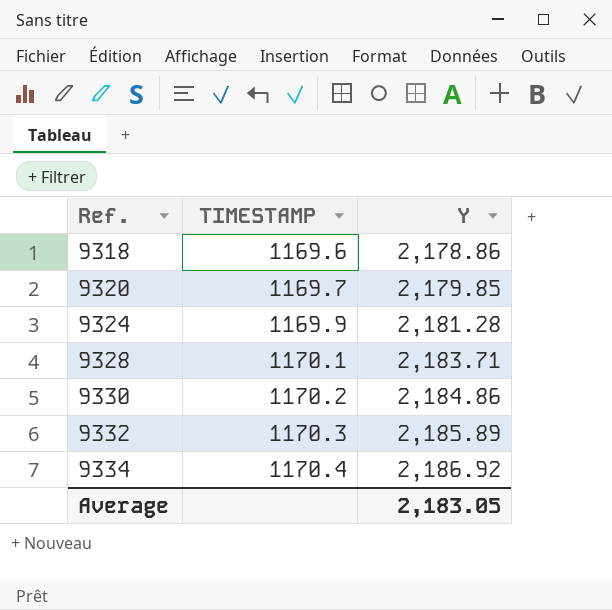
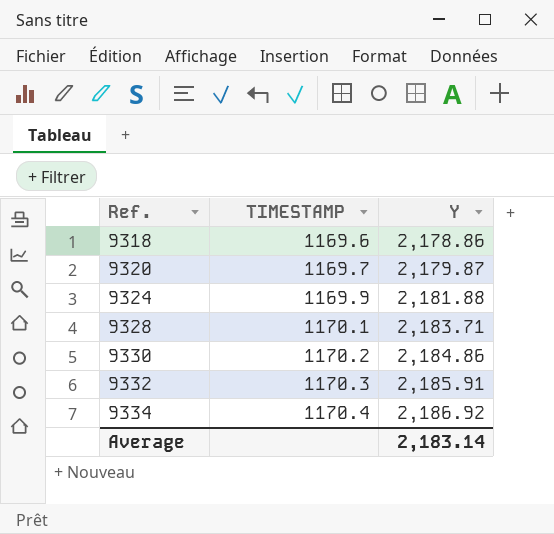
9320 | Y: 2,179.85 -> 2,179.87
9324 | Y: 2,181.28 -> 2,181.88
9332 | Y: 2,185.89 -> 2,185.91
Average | Y: 2,183.05 -> 2,183.14

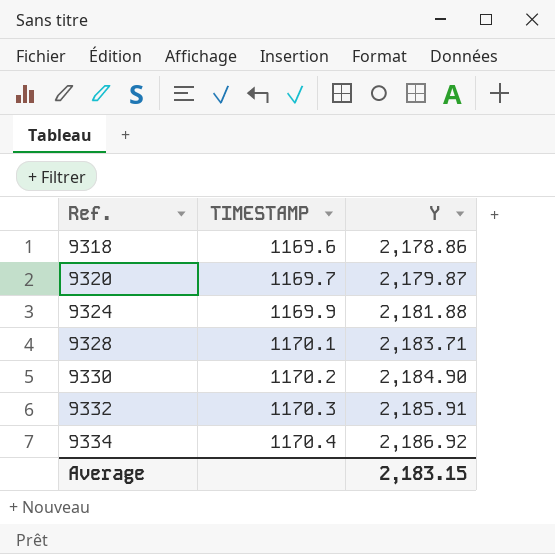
9330 | Y: 2,184.86 -> 2,184.90
Average | Y: 2,183.14 -> 2,183.15

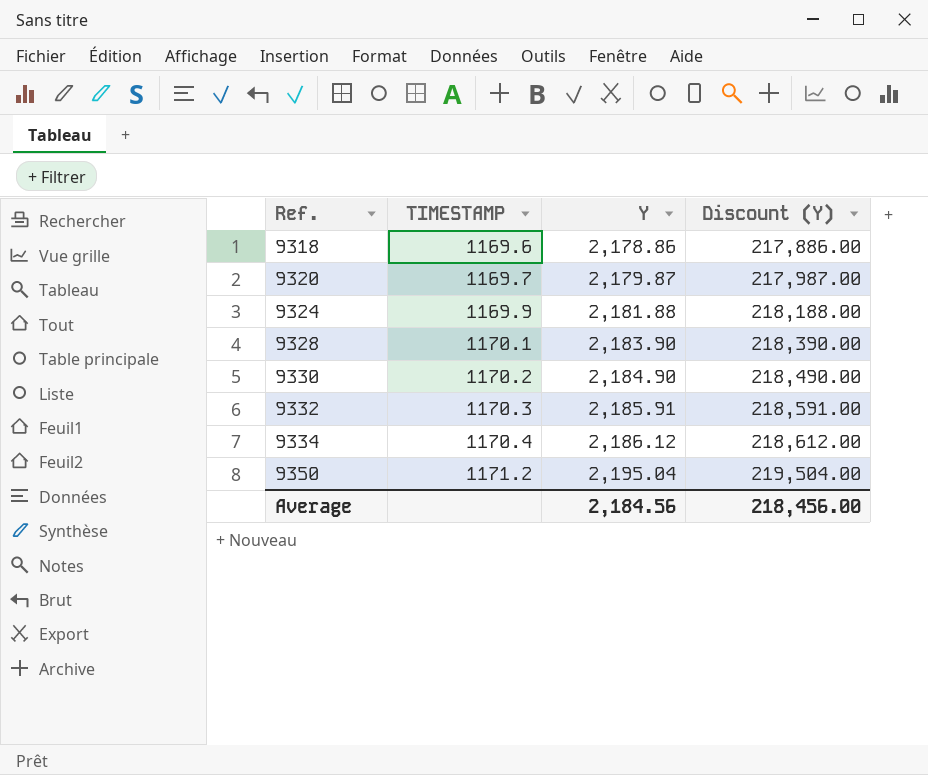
column Discount (Y) | formula: none -> [Y] * 100
9328 | Y: 2,183.71 -> 2,183.90
9334 | Y: 2,186.92 -> 2,186.12
row 9350: none -> 1171.2 | 2,195.04 | 219,504.00
Average | Y: 2,183.15 -> 2,184.56

